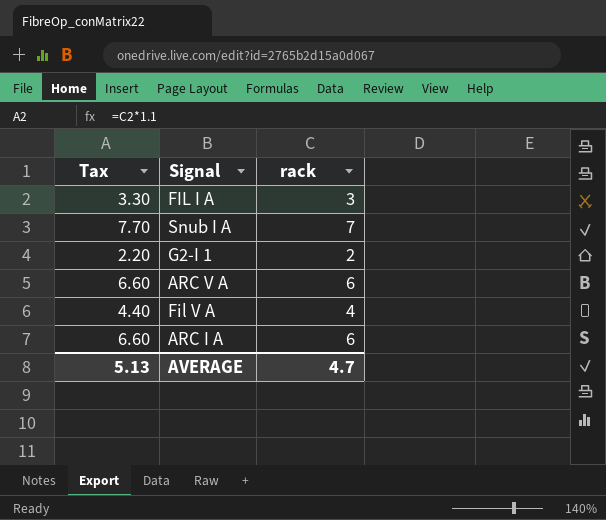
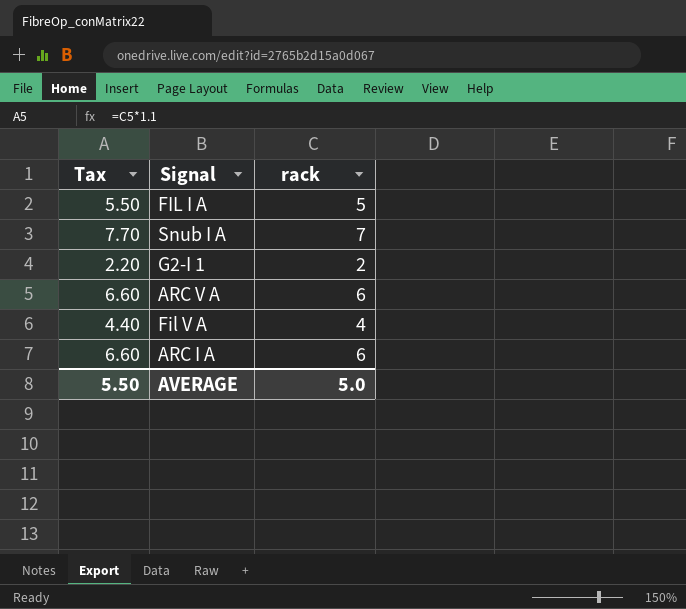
FIL I A | Tax: 3.30 -> 5.50
FIL I A | rack: 3 -> 5
AVERAGE | Tax: 5.13 -> 5.50
AVERAGE | rack: 4.7 -> 5.0

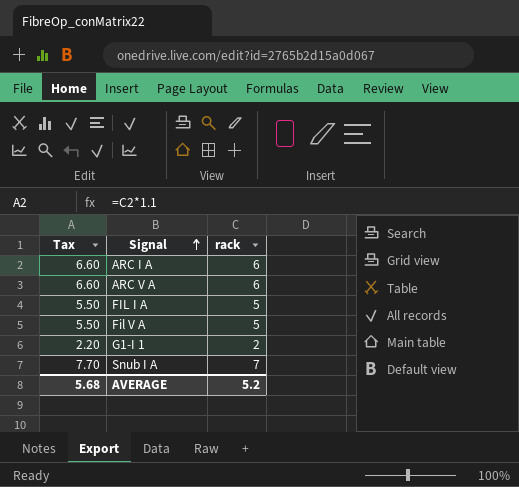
row order: none -> Signal ascending
row G2-I 1: 2.20 | 2 -> none
Fil V A | Tax: 4.40 -> 5.50
Fil V A | rack: 4 -> 5
row G1-I 1: none -> 2.20 | 2
AVERAGE | Tax: 5.50 -> 5.68
AVERAGE | rack: 5.0 -> 5.2

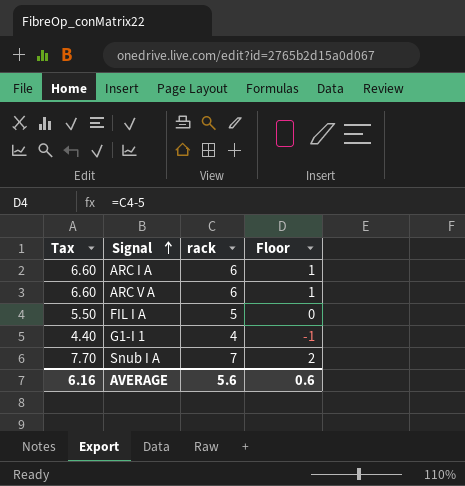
column Floor | formula: none -> [rack] - 5
row Fil V A: 5.50 | 5 -> none
G1-I 1 | Tax: 2.20 -> 4.40
G1-I 1 | rack: 2 -> 4
AVERAGE | Tax: 5.68 -> 6.16
AVERAGE | rack: 5.2 -> 5.6

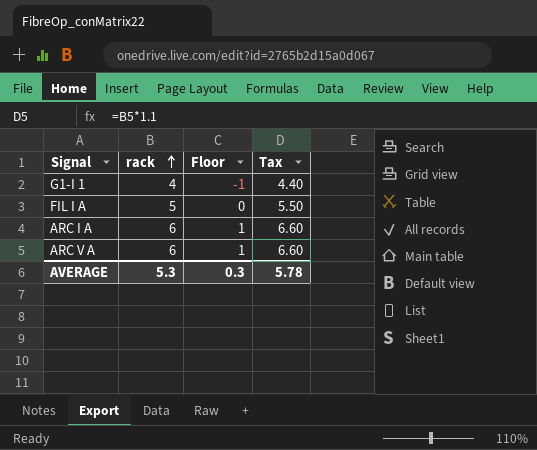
row order: Signal ascending -> rack ascending
column Tax | position: 1 -> 4
row Snub I A: 7.70 | 7 | 2 -> none
AVERAGE | rack: 5.6 -> 5.3
AVERAGE | Floor: 0.6 -> 0.3
AVERAGE | Tax: 6.16 -> 5.78

